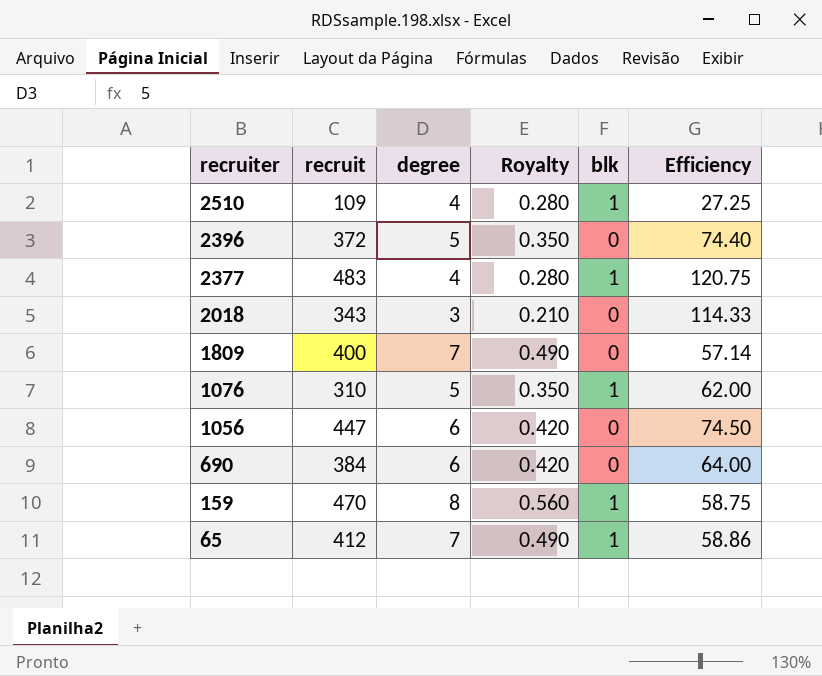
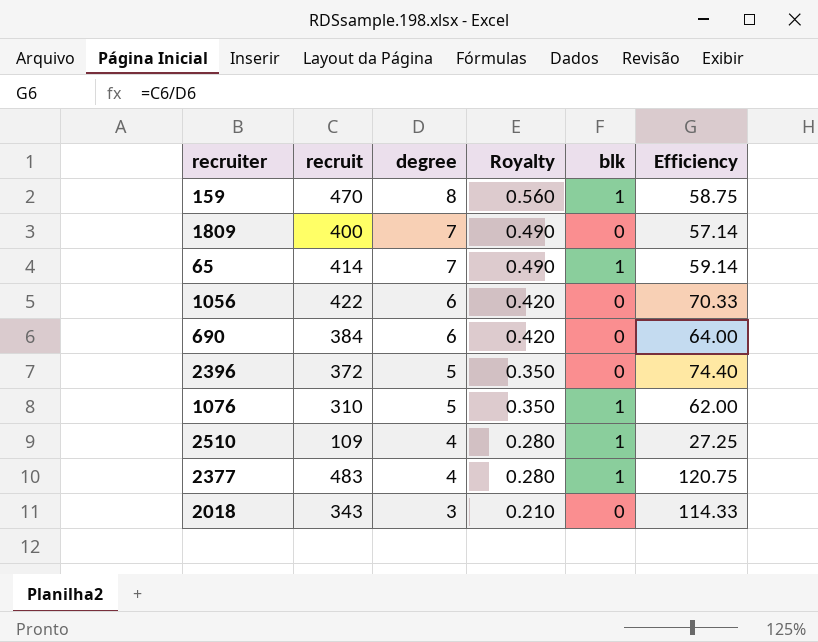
row order: recruiter descending -> degree descending
65 | recruit: 412 -> 414
65 | Efficiency: 58.86 -> 59.14
1056 | recruit: 447 -> 422
1056 | Efficiency: 74.50 -> 70.33

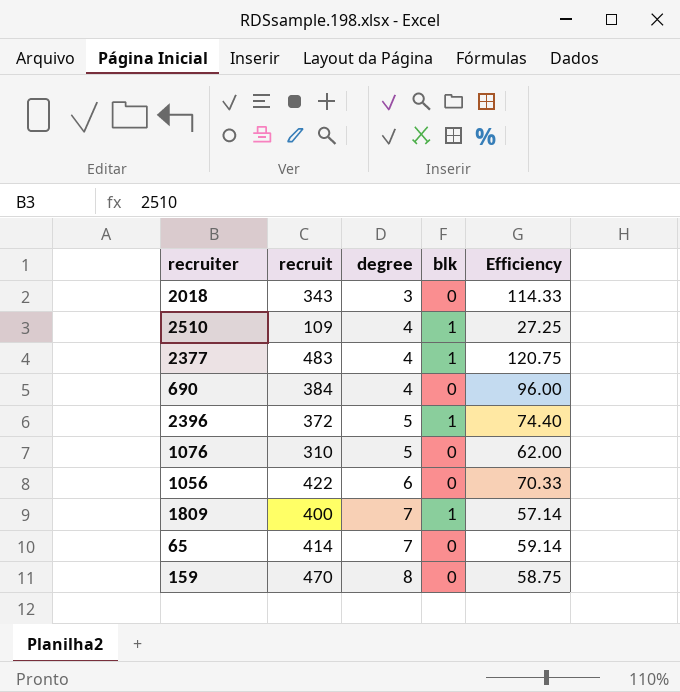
row order: degree descending -> degree ascending
column Royalty | formula: [degree] * 0.07 -> none
690 | degree: 6 -> 4
690 | Efficiency: 64.00 -> 96.00
2396 | blk: 0 -> 1
1076 | blk: 1 -> 0
1809 | blk: 0 -> 1
65 | blk: 1 -> 0
159 | blk: 1 -> 0

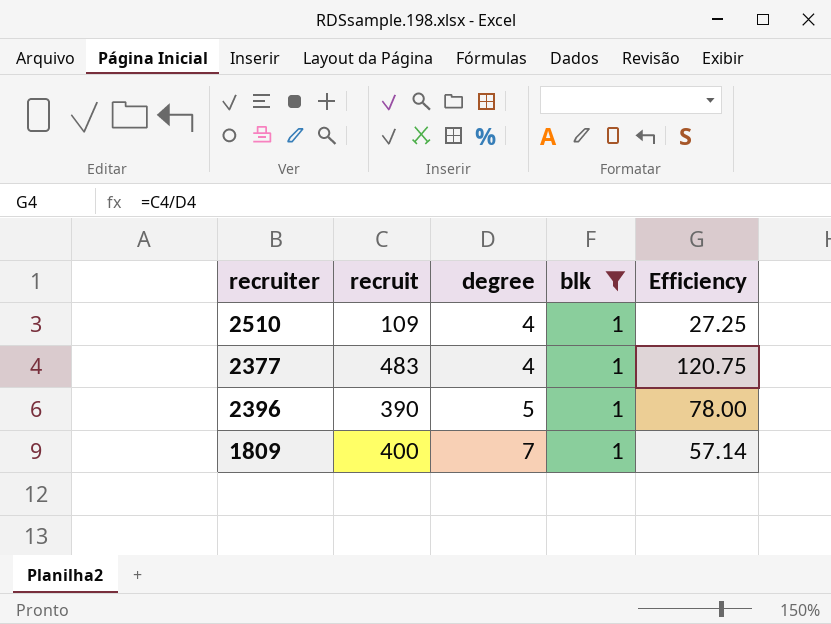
filter: none -> blk = 1
2396 | recruit: 372 -> 390
2396 | Efficiency: 74.40 -> 78.00

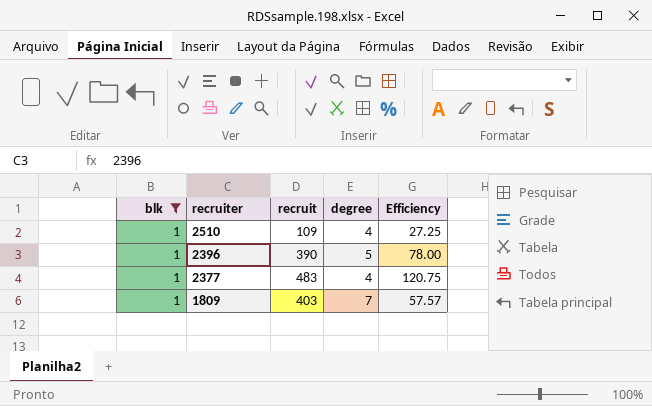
row order: degree ascending -> recruiter descending
column blk | position: 4 -> 1
1809 | recruit: 400 -> 403
1809 | Efficiency: 57.14 -> 57.57

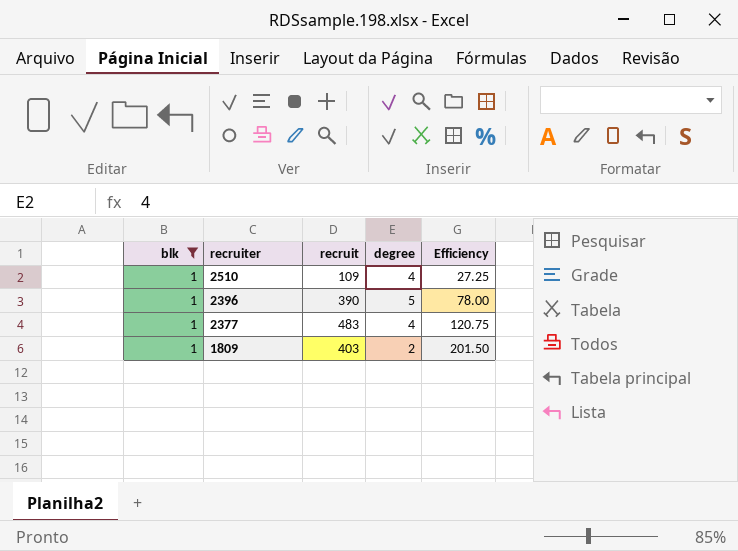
1809 | degree: 7 -> 2
1809 | Efficiency: 57.57 -> 201.50

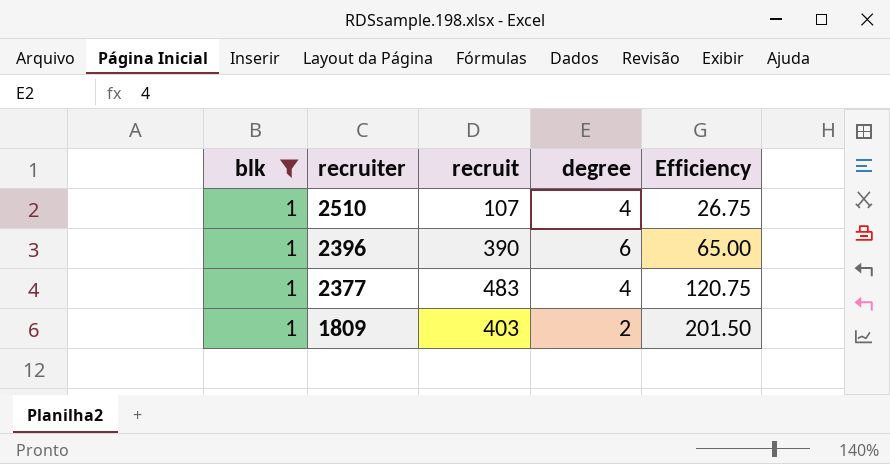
2510 | recruit: 109 -> 107
2510 | Efficiency: 27.25 -> 26.75
2396 | degree: 5 -> 6
2396 | Efficiency: 78.00 -> 65.00

